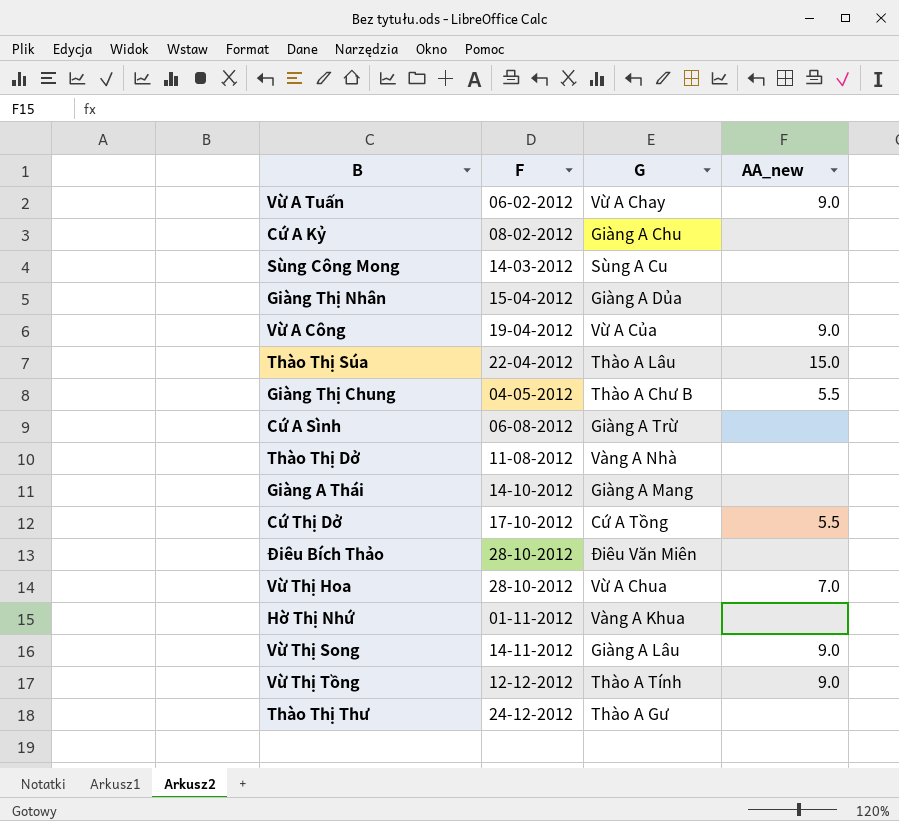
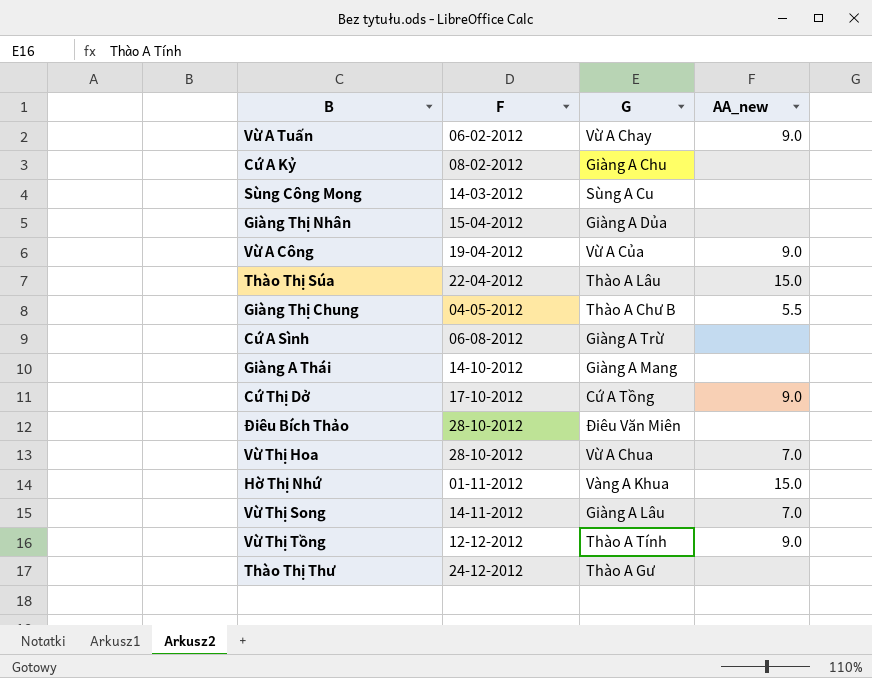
row Thào Thị Dở: 11-08-2012 | Vàng A Nhà | none -> none
Cứ Thị Dở | AA_new: 5.5 -> 9.0
Hờ Thị Nhứ | AA_new: none -> 15.0
Vừ Thị Song | AA_new: 9.0 -> 7.0

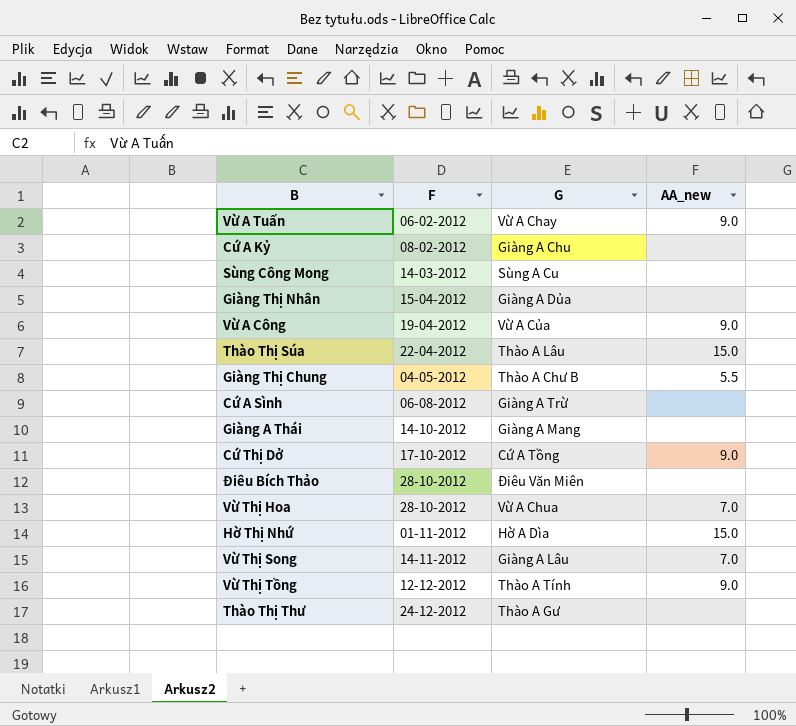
Hờ Thị Nhứ | G: Vàng A Khua -> Hờ A Dìa

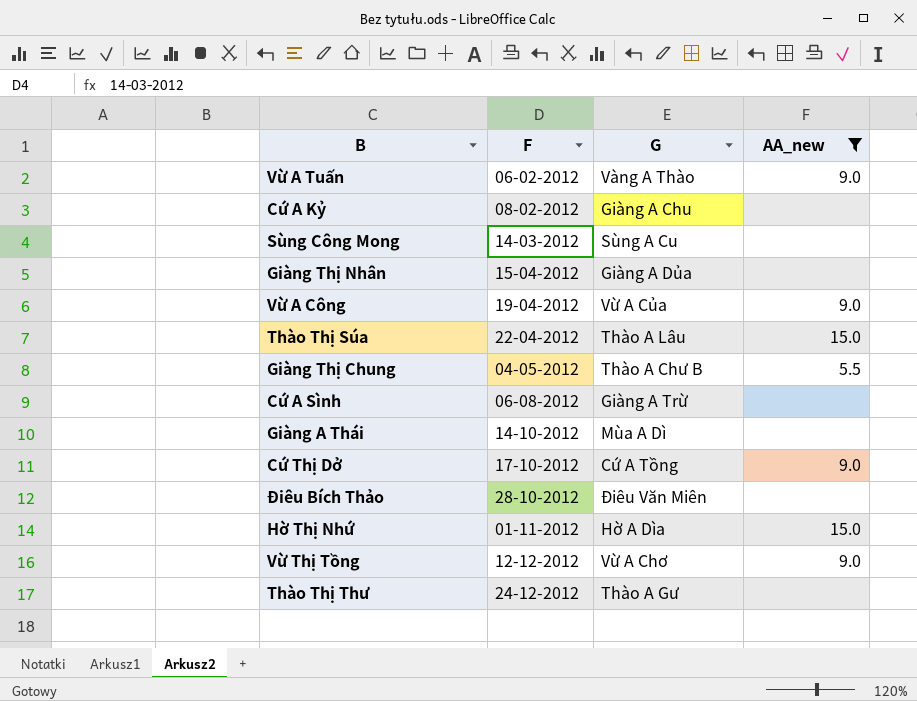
filter: none -> AA_new != 7.0
Vừ A Tuấn | G: Vừ A Chay -> Vàng A Thào
Giàng A Thái | G: Giàng A Mang -> Mùa A Dì
Vừ Thị Tồng | G: Thào A Tính -> Vừ A Chơ

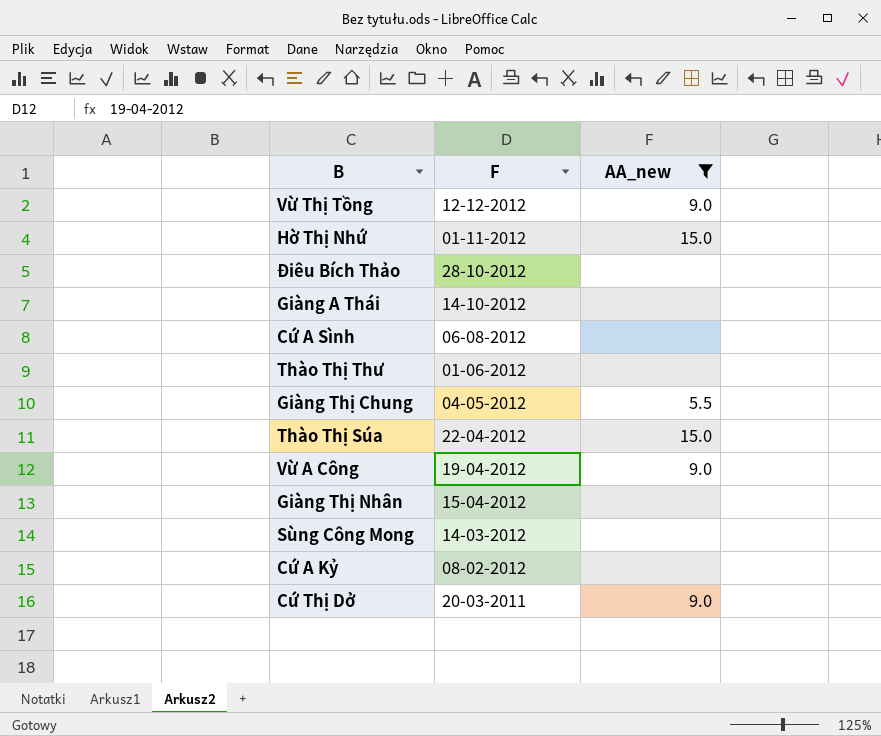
row order: F ascending -> F descending
column G | position: 3 -> none
row Vừ A Tuấn: 06-02-2012 | Vàng A Thào | 9.0 -> none
Thào Thị Thư | F: 24-12-2012 -> 01-06-2012
Cứ Thị Dở | F: 17-10-2012 -> 20-03-2011

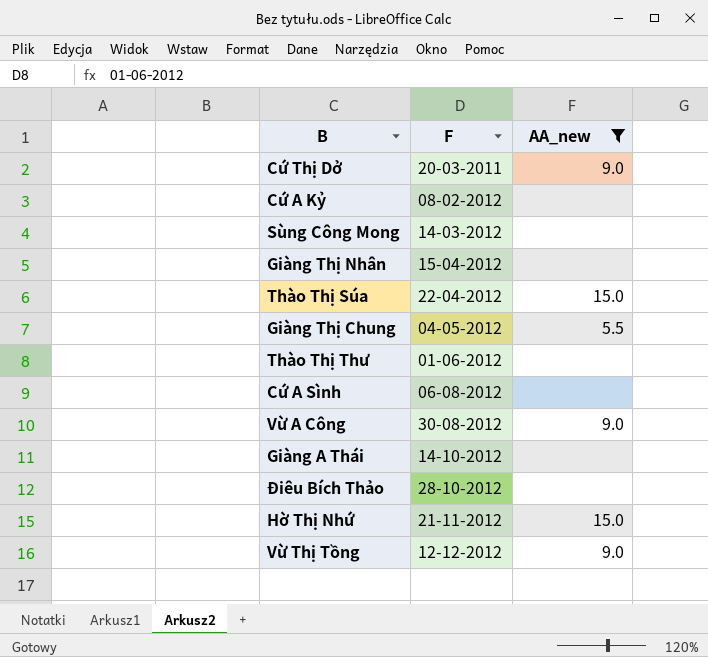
row order: F descending -> F ascending
Vừ A Công | F: 19-04-2012 -> 30-08-2012
Hờ Thị Nhứ | F: 01-11-2012 -> 21-11-2012

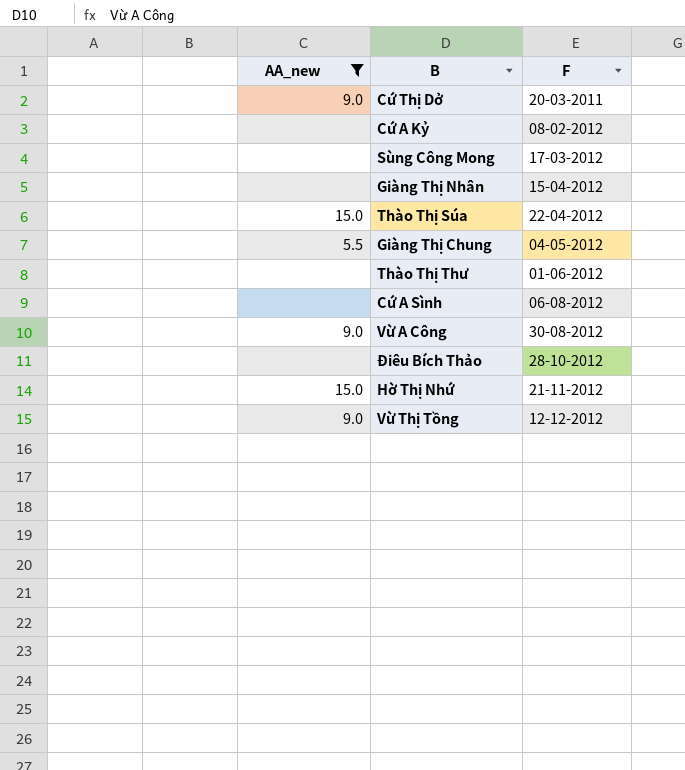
column AA_new | position: 3 -> 1
row Giàng A Thái: 14-10-2012 | none -> none
Sùng Công Mong | F: 14-03-2012 -> 17-03-2012

